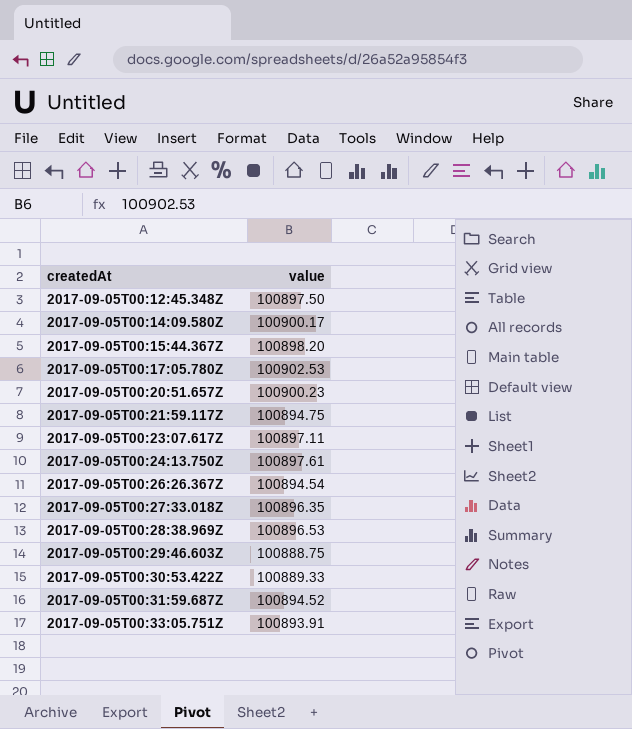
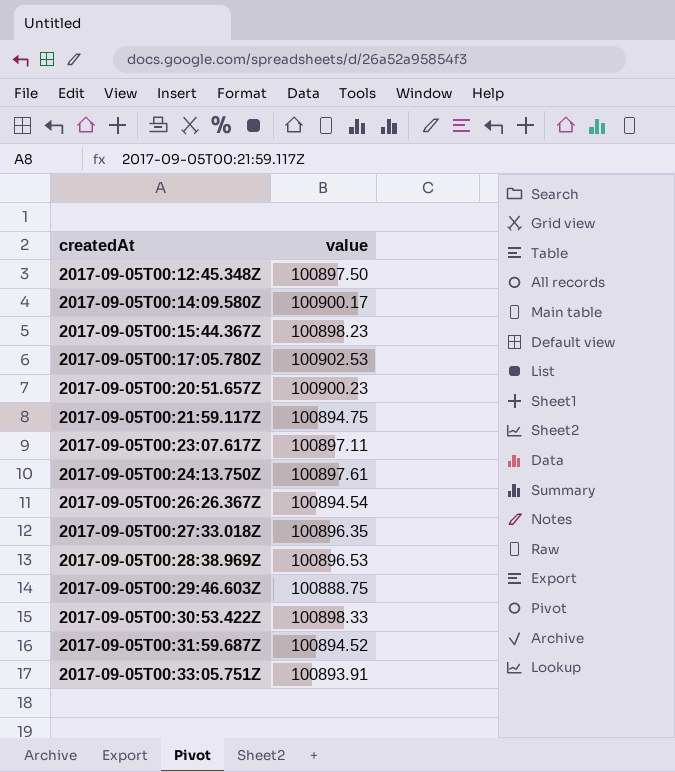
2017-09-05T00:15:44.367Z | value: 100898.20 -> 100898.23
2017-09-05T00:30:53.422Z | value: 100889.33 -> 100898.33

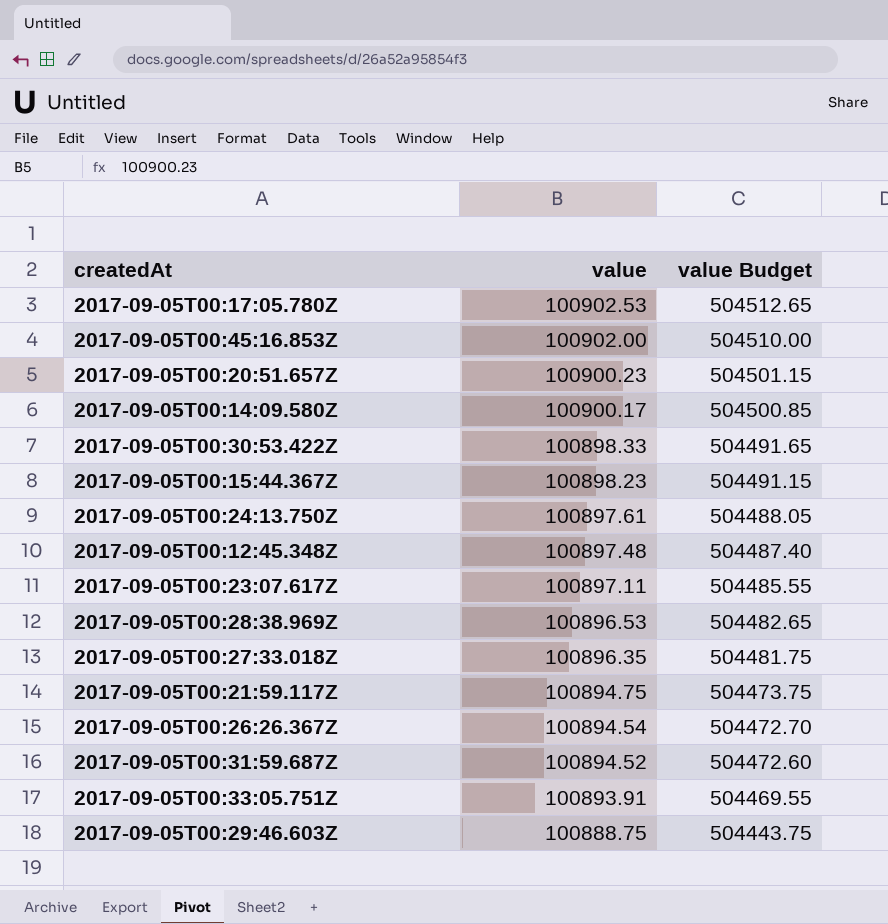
row order: createdAt ascending -> value descending
column value Budget | formula: none -> [value] * 5
row 2017-09-05T00:45:16.853Z: none -> 100902.00 | 504510.00
2017-09-05T00:12:45.348Z | value: 100897.50 -> 100897.48

